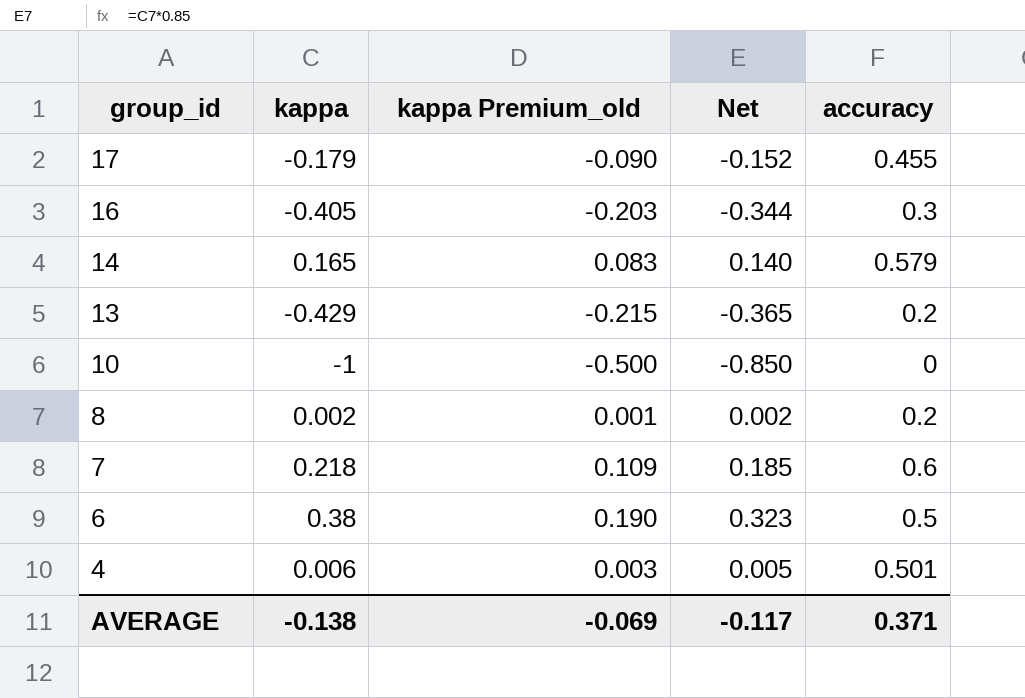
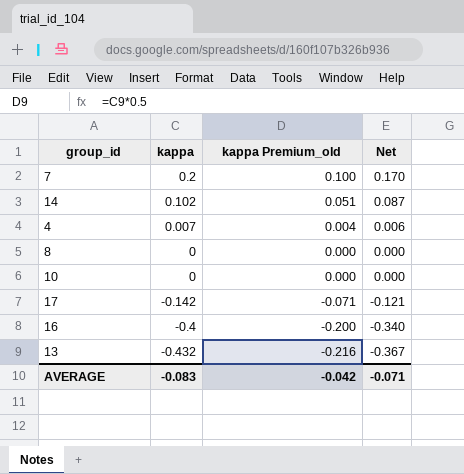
row order: group_id descending -> kappa descending
column accuracy | position: 5 -> none
row 6: 0.38 | 0.190 | 0.323 | 0.5 -> none
7 | kappa: 0.218 -> 0.2
7 | kappa Premium_old: 0.109 -> 0.100
7 | Net: 0.185 -> 0.170
14 | kappa: 0.165 -> 0.102
14 | kappa Premium_old: 0.083 -> 0.051
14 | Net: 0.140 -> 0.087
4 | kappa: 0.006 -> 0.007
4 | kappa Premium_old: 0.003 -> 0.004
4 | Net: 0.005 -> 0.006
8 | kappa: 0.002 -> 0
8 | kappa Premium_old: 0.001 -> 0.000
8 | Net: 0.002 -> 0.000
10 | kappa: -1 -> 0
10 | kappa Premium_old: -0.500 -> 0.000
10 | Net: -0.850 -> 0.000
17 | kappa: -0.179 -> -0.142
17 | kappa Premium_old: -0.090 -> -0.071
17 | Net: -0.152 -> -0.121
16 | kappa: -0.405 -> -0.4
16 | kappa Premium_old: -0.203 -> -0.200
16 | Net: -0.344 -> -0.340
13 | kappa: -0.429 -> -0.432
13 | kappa Premium_old: -0.215 -> -0.216
13 | Net: -0.365 -> -0.367
AVERAGE | kappa: -0.138 -> -0.083
AVERAGE | kappa Premium_old: -0.069 -> -0.042
AVERAGE | Net: -0.117 -> -0.071

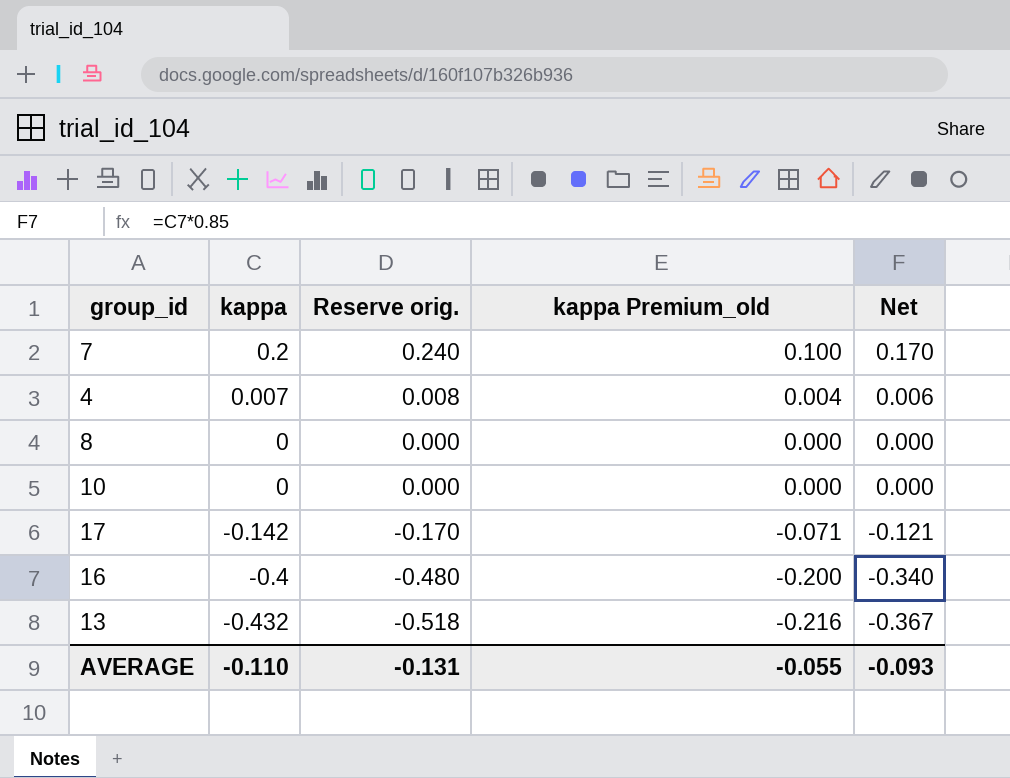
column Reserve orig. | formula: none -> [kappa] * 1.2
row 14: 0.102 | 0.051 | 0.087 -> none
AVERAGE | kappa: -0.083 -> -0.110
AVERAGE | kappa Premium_old: -0.042 -> -0.055
AVERAGE | Net: -0.071 -> -0.093

